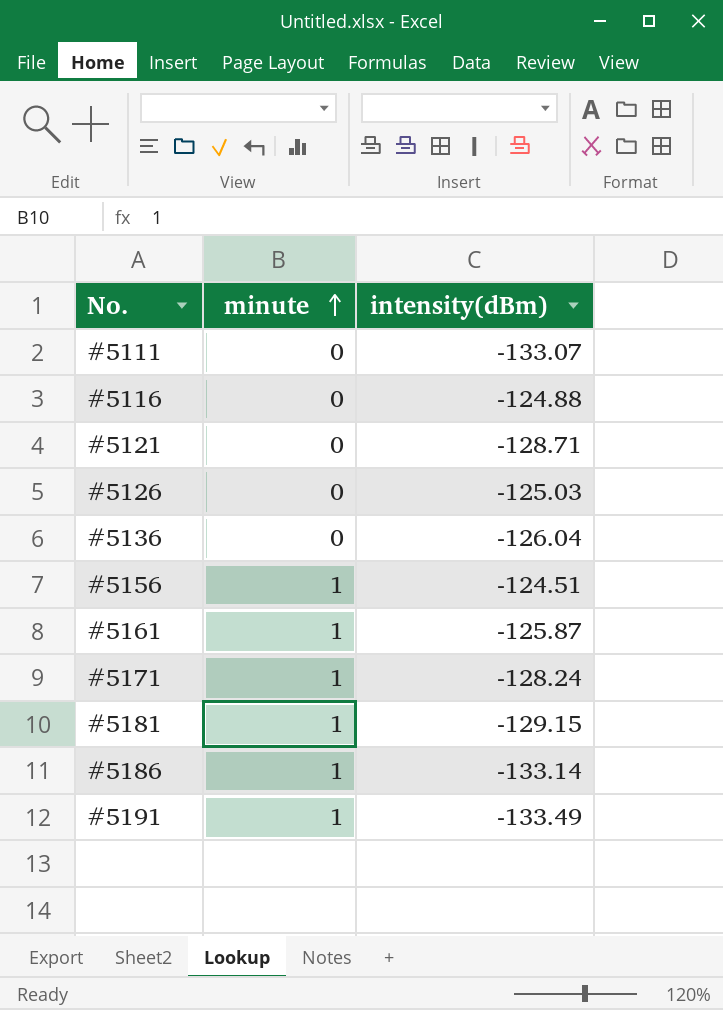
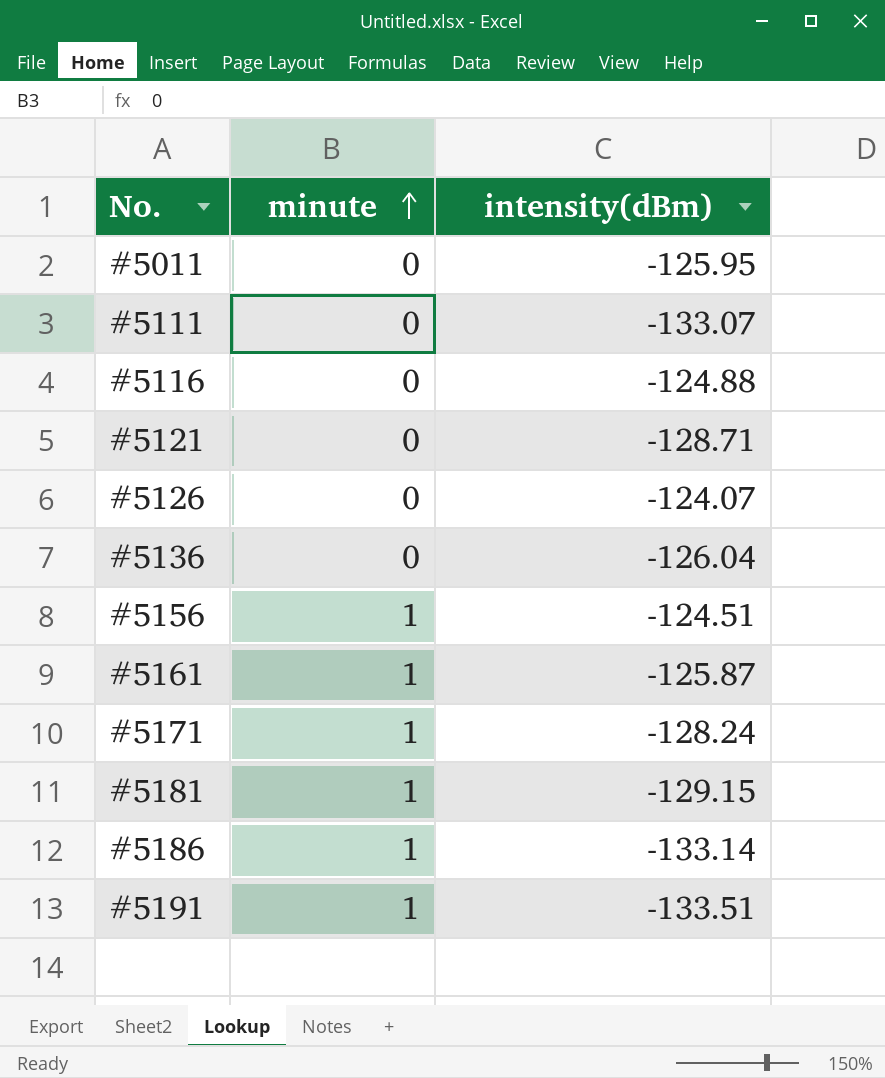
row #5011: none -> 0 | -125.95
#5126 | intensity(dBm): -125.03 -> -124.07
#5191 | intensity(dBm): -133.49 -> -133.51

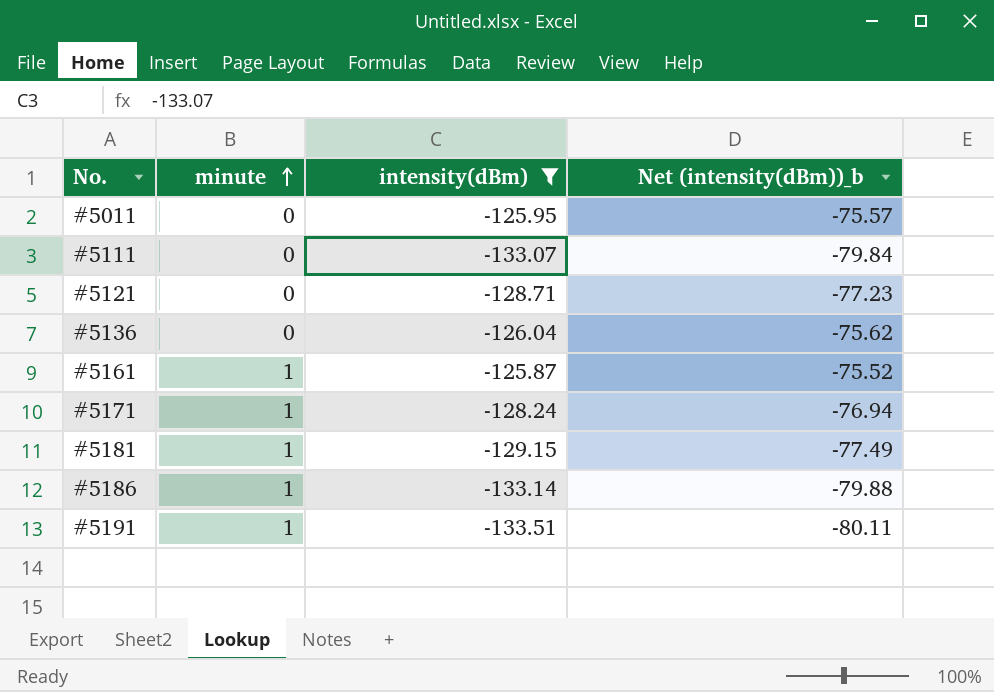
filter: none -> intensity(dBm) <= -125.87
column Net (intensity(dBm))_b | formula: none -> [intensity(dBm)] * 0.6

